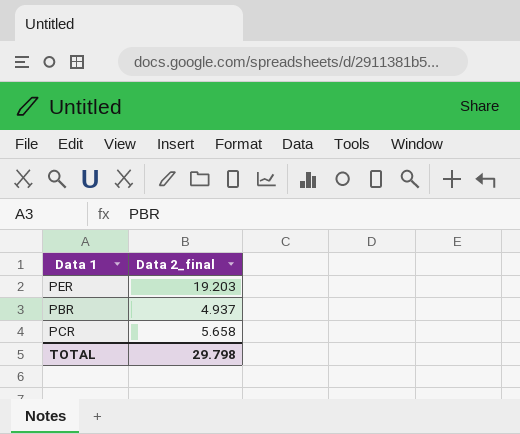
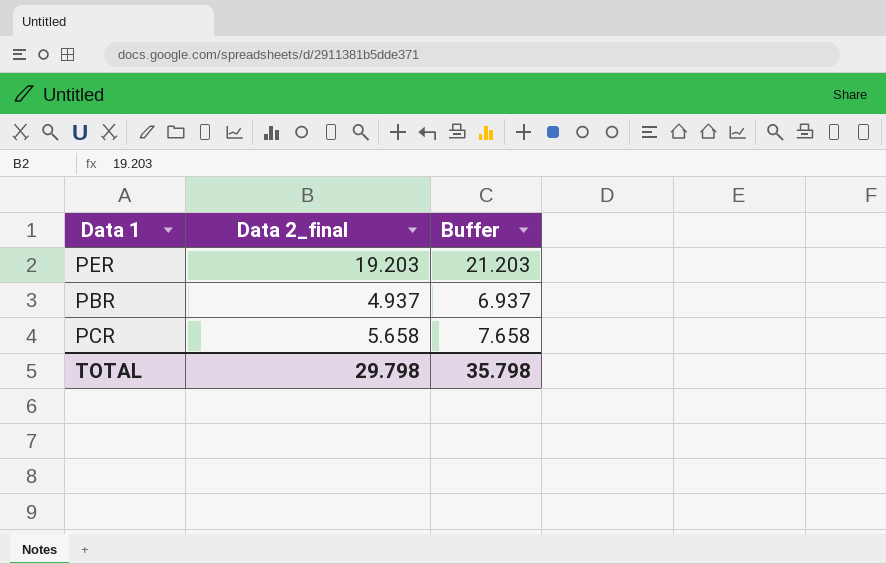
column Buffer | formula: none -> [Data 2_final] + 2

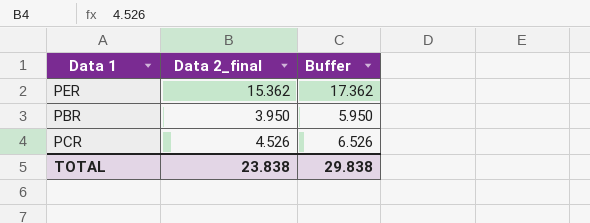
PER | Data 2_final: 19.203 -> 15.362
PER | Buffer: 21.203 -> 17.362
PBR | Data 2_final: 4.937 -> 3.950
PBR | Buffer: 6.937 -> 5.950
PCR | Data 2_final: 5.658 -> 4.526
PCR | Buffer: 7.658 -> 6.526
TOTAL | Data 2_final: 29.798 -> 23.838
TOTAL | Buffer: 35.798 -> 29.838

